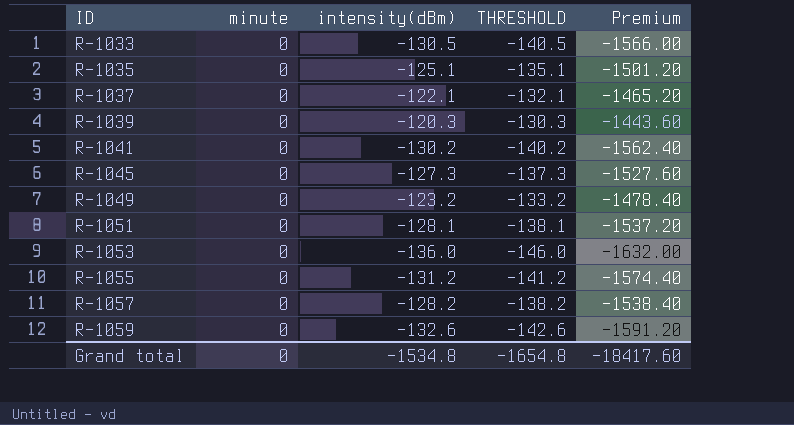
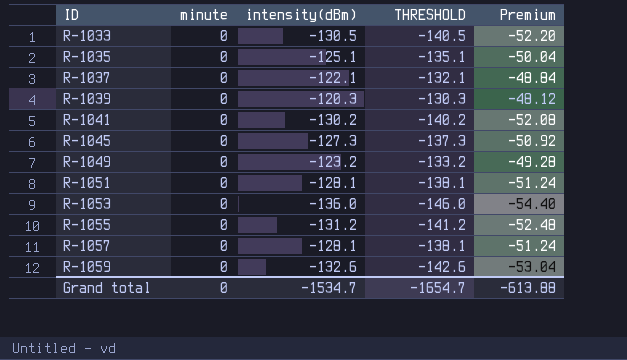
column Premium | formula: [intensity(dBm)] * 12 -> [intensity(dBm)] * 0.4
R-1057 | intensity(dBm): -128.2 -> -128.1
R-1057 | THRESHOLD: -138.2 -> -138.1
Grand total | intensity(dBm): -1534.8 -> -1534.7
Grand total | THRESHOLD: -1654.8 -> -1654.7
Grand total | Premium: -18417.60 -> -613.88

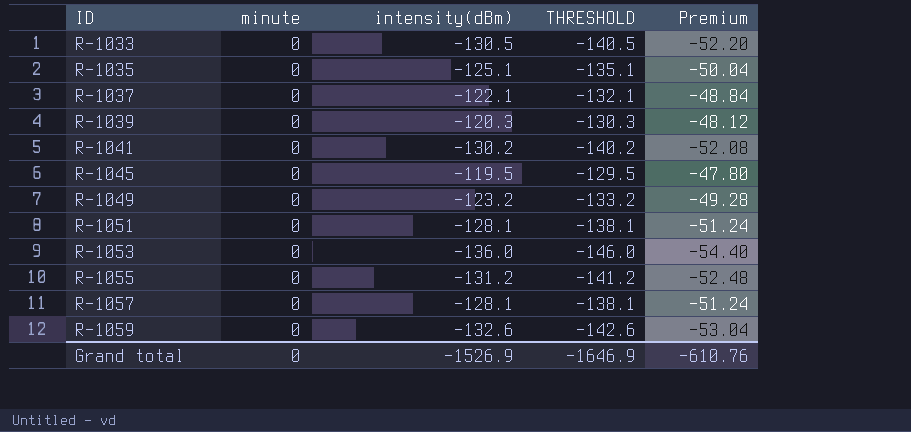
R-1045 | intensity(dBm): -127.3 -> -119.5
R-1045 | THRESHOLD: -137.3 -> -129.5
R-1045 | Premium: -50.92 -> -47.80
Grand total | intensity(dBm): -1534.7 -> -1526.9
Grand total | THRESHOLD: -1654.7 -> -1646.9
Grand total | Premium: -613.88 -> -610.76

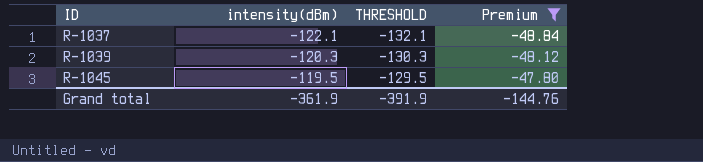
filter: none -> Premium >= -48.84
column minute | position: 2 -> none
Grand total | intensity(dBm): -1526.9 -> -361.9
Grand total | THRESHOLD: -1646.9 -> -391.9
Grand total | Premium: -610.76 -> -144.76

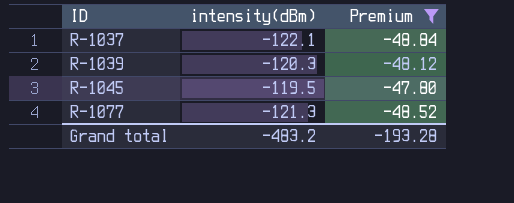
column THRESHOLD | formula: [intensity(dBm)] - 10 -> none
row R-1077: none -> -121.3 | -48.52
Grand total | intensity(dBm): -361.9 -> -483.2
Grand total | Premium: -144.76 -> -193.28

